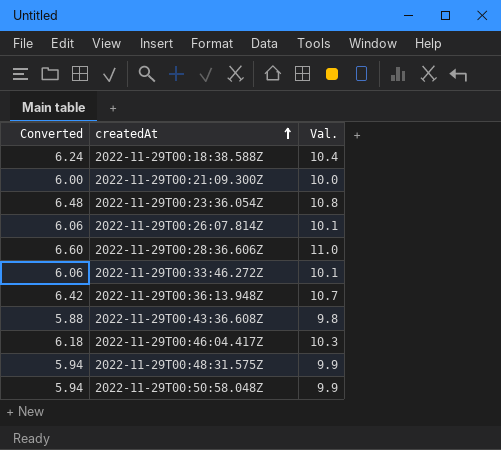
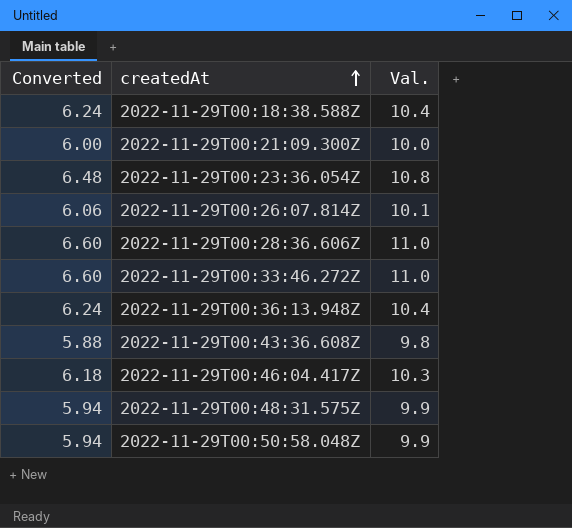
2022-11-29T00:33:46.272Z | Converted: 6.06 -> 6.60
2022-11-29T00:33:46.272Z | Val.: 10.1 -> 11.0
2022-11-29T00:36:13.948Z | Converted: 6.42 -> 6.24
2022-11-29T00:36:13.948Z | Val.: 10.7 -> 10.4

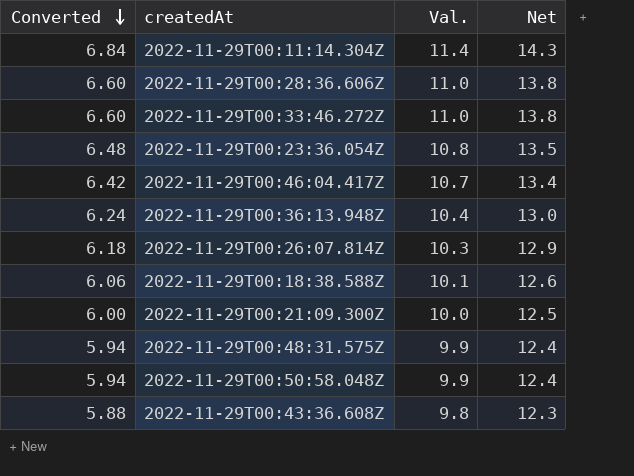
row order: createdAt ascending -> Converted descending
column Net | formula: none -> [Val.] * 1.25
row 2022-11-29T00:11:14.304Z: none -> 6.84 | 11.4 | 14.3
2022-11-29T00:46:04.417Z | Converted: 6.18 -> 6.42
2022-11-29T00:46:04.417Z | Val.: 10.3 -> 10.7
2022-11-29T00:26:07.814Z | Converted: 6.06 -> 6.18
2022-11-29T00:26:07.814Z | Val.: 10.1 -> 10.3
2022-11-29T00:18:38.588Z | Converted: 6.24 -> 6.06
2022-11-29T00:18:38.588Z | Val.: 10.4 -> 10.1

